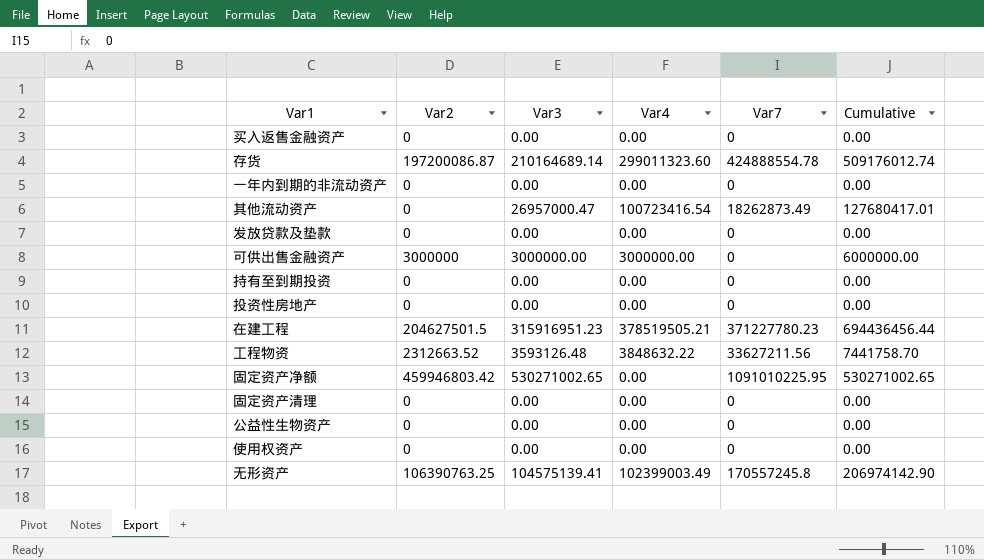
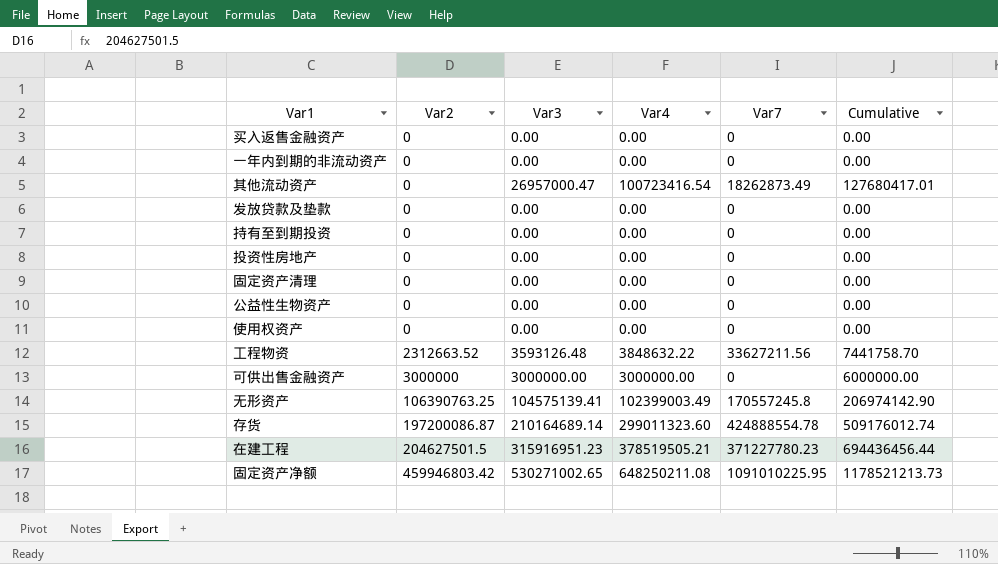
row order: none -> Var2 ascending
固定资产净额 | Var4: 0.00 -> 648250211.08
固定资产净额 | Cumulative: 530271002.65 -> 1178521213.73

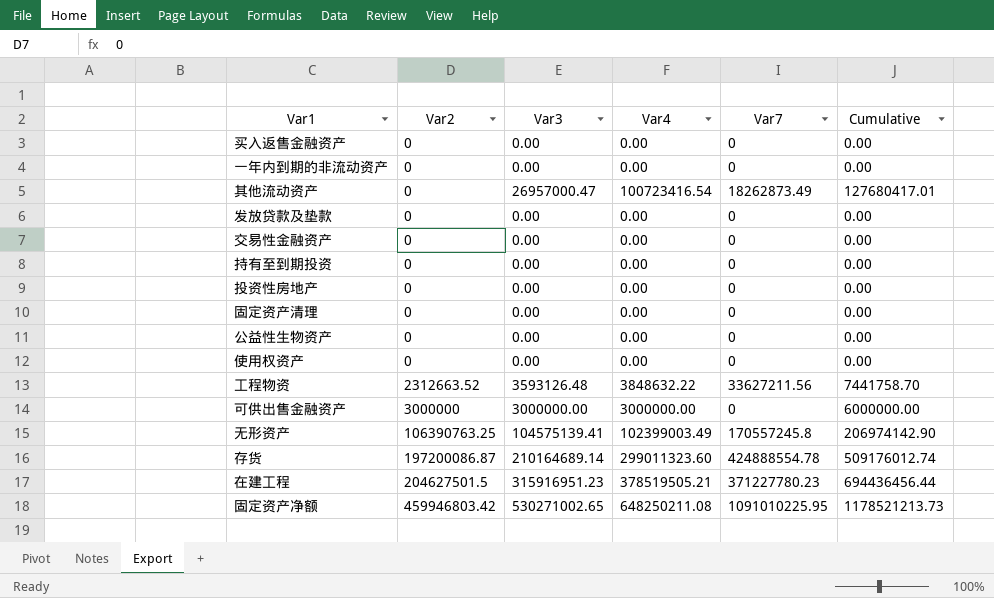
row 交易性金融资产: none -> 0 | 0.00 | 0.00 | 0 | 0.00

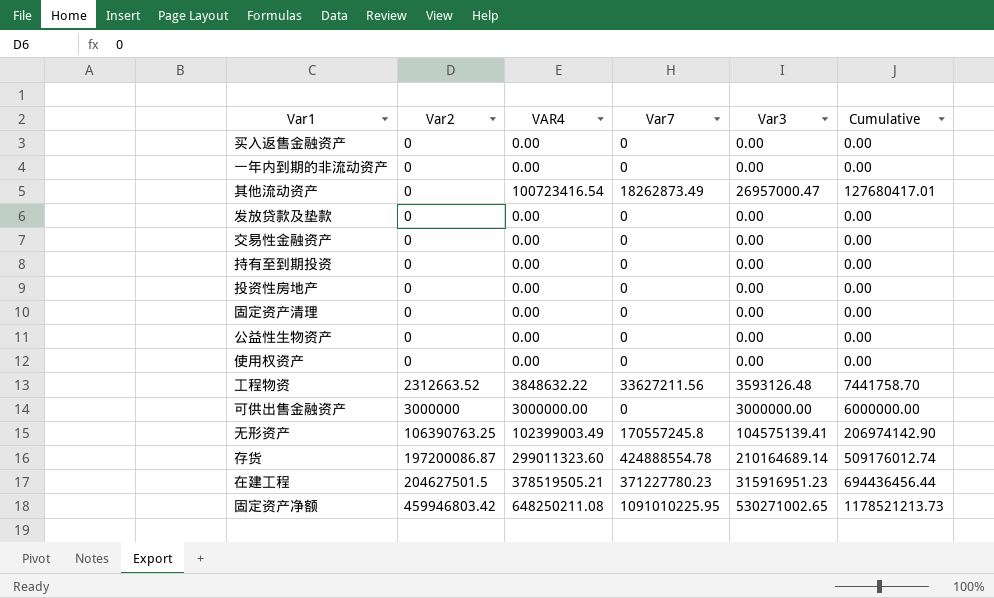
column name: Var4 -> VAR4
column Var3 | position: 3 -> 5

